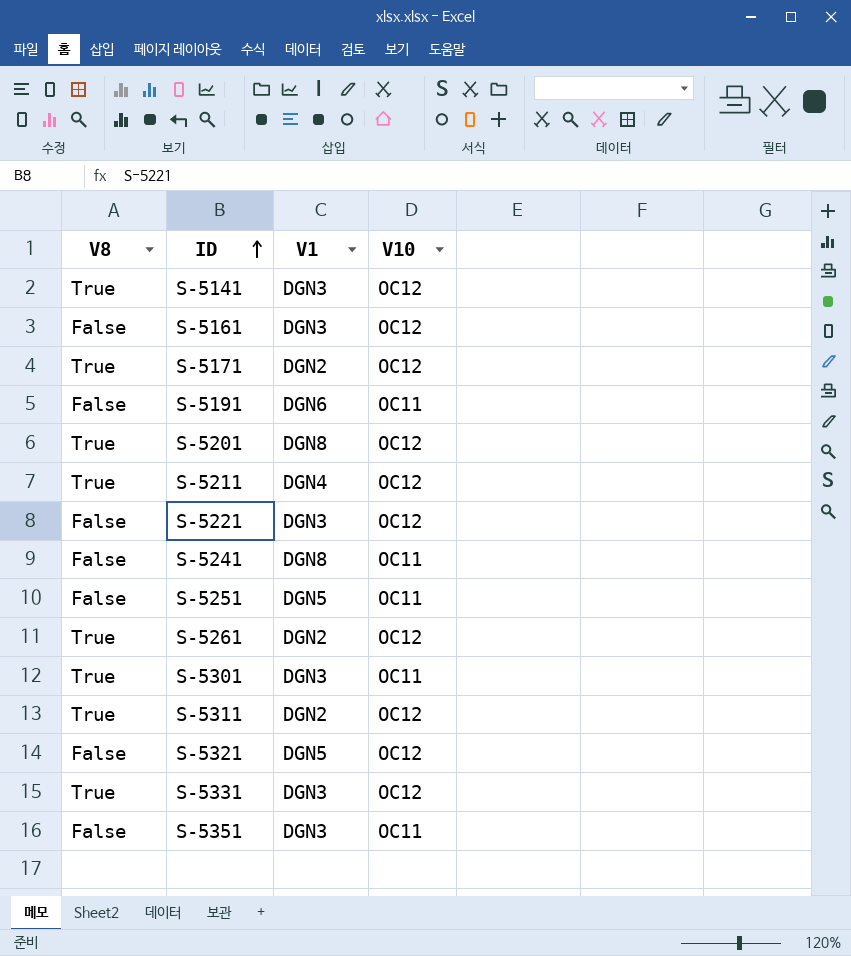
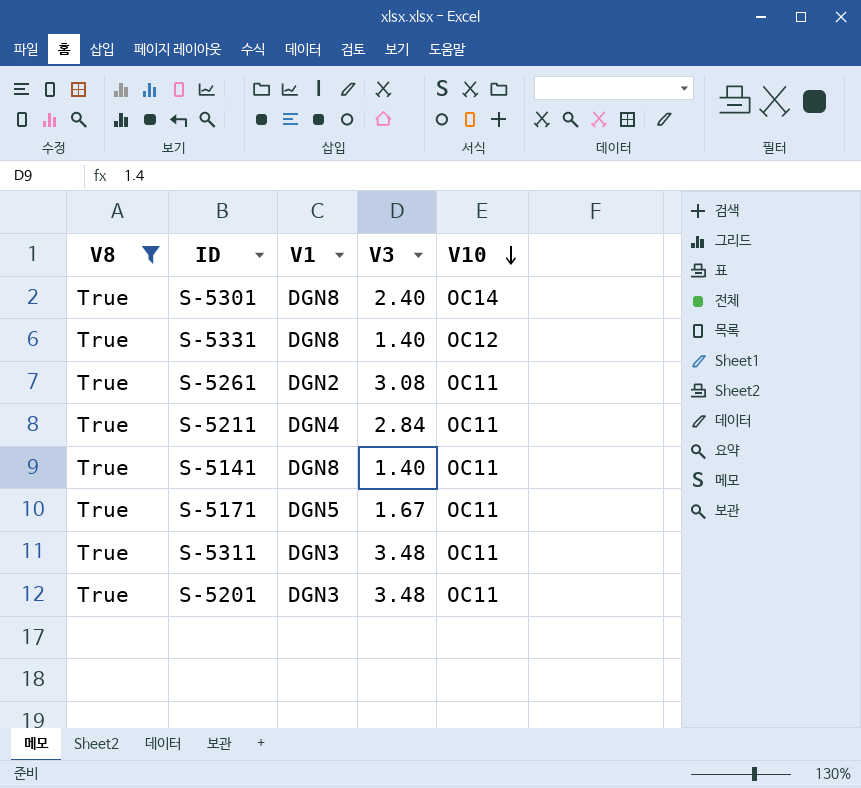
filter: none -> V8 = True
row order: ID ascending -> V10 descending
column V3 | position: none -> 4
S-5301 | V1: DGN3 -> DGN8
S-5301 | V10: OC11 -> OC14
S-5331 | V1: DGN3 -> DGN8
S-5261 | V10: OC12 -> OC11
S-5211 | V10: OC12 -> OC11
S-5141 | V1: DGN3 -> DGN8
S-5141 | V10: OC12 -> OC11
S-5171 | V1: DGN2 -> DGN5
S-5171 | V10: OC12 -> OC11
S-5311 | V1: DGN2 -> DGN3
S-5311 | V10: OC12 -> OC11
S-5201 | V1: DGN8 -> DGN3
S-5201 | V10: OC12 -> OC11

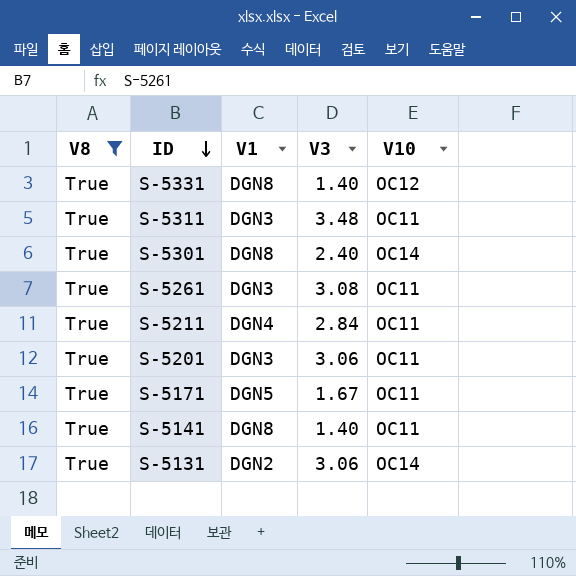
row order: V10 descending -> ID descending
S-5261 | V1: DGN2 -> DGN3
S-5201 | V3: 3.48 -> 3.06
row S-5131: none -> True | DGN2 | 3.06 | OC14

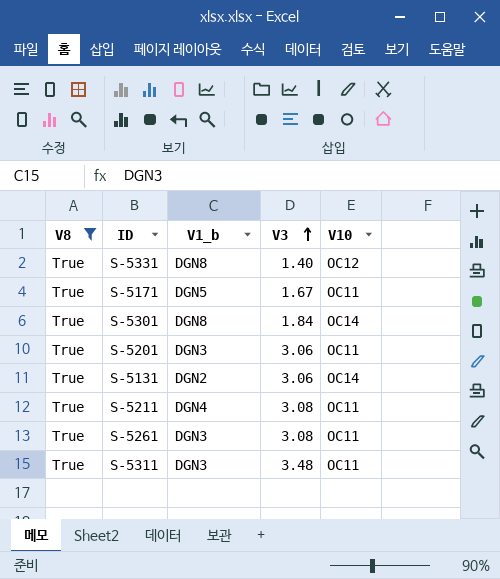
row order: ID descending -> V3 ascending
column name: V1 -> V1_b
row S-5141: True | DGN8 | 1.40 | OC11 -> none
S-5301 | V3: 2.40 -> 1.84
S-5211 | V3: 2.84 -> 3.08

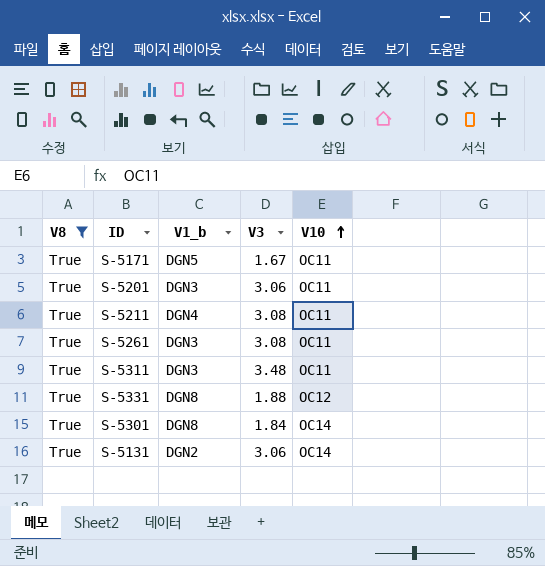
row order: V3 ascending -> V10 ascending
S-5331 | V3: 1.40 -> 1.88

